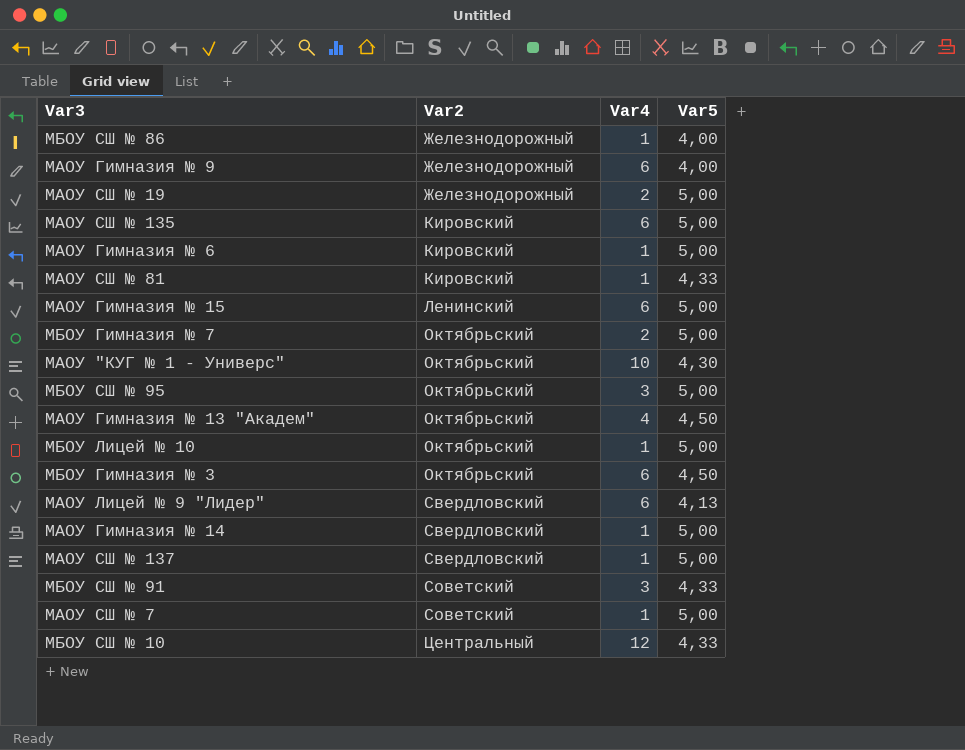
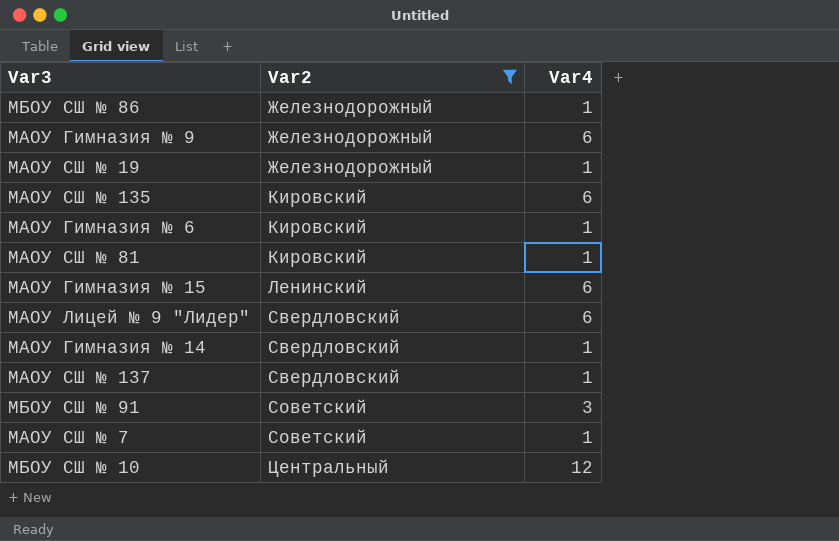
filter: none -> Var2 != Октябрьский
column Var5 | position: 4 -> none
МАОУ СШ № 19 | Var4: 2 -> 1

